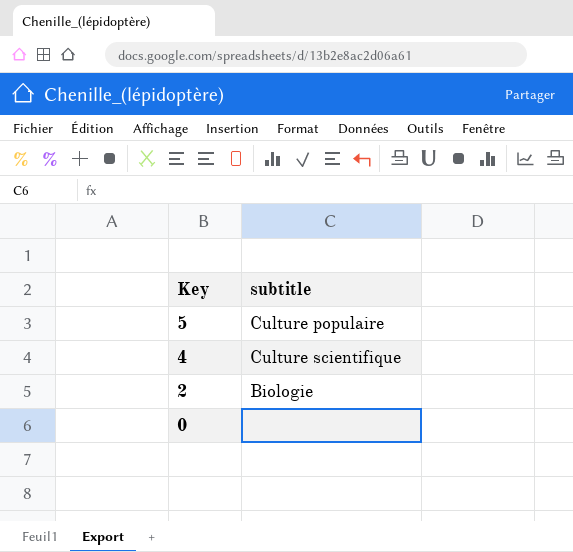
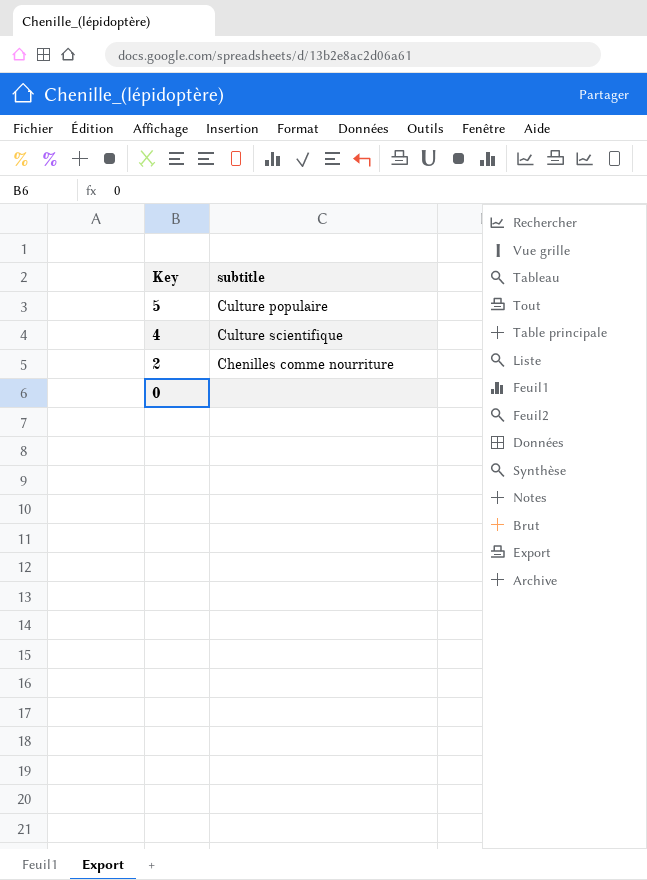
2 | subtitle: Biologie -> Chenilles comme nourriture

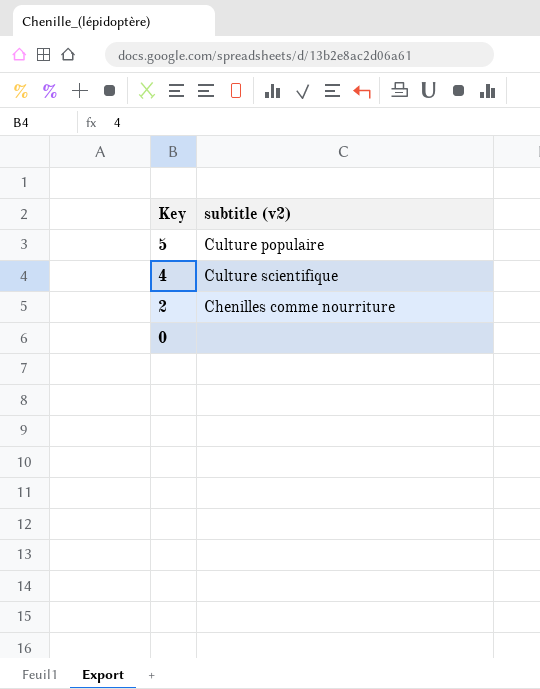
column name: subtitle -> subtitle (v2)

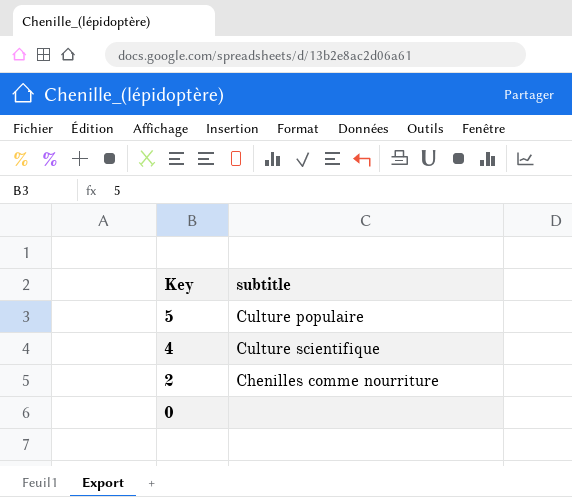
column name: subtitle (v2) -> subtitle

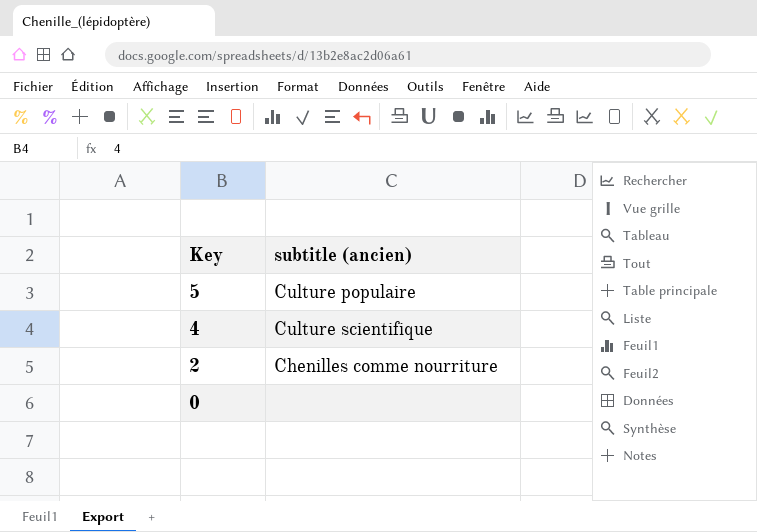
column name: subtitle -> subtitle (ancien)

